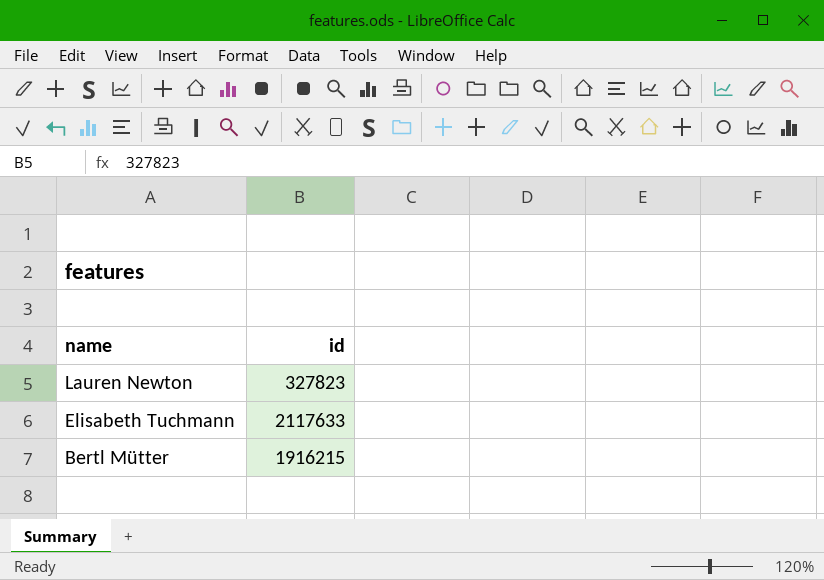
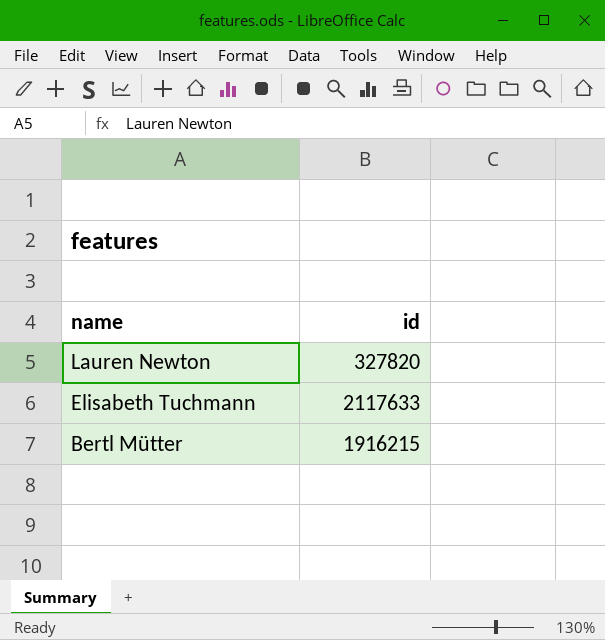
Lauren Newton | id: 327823 -> 327820

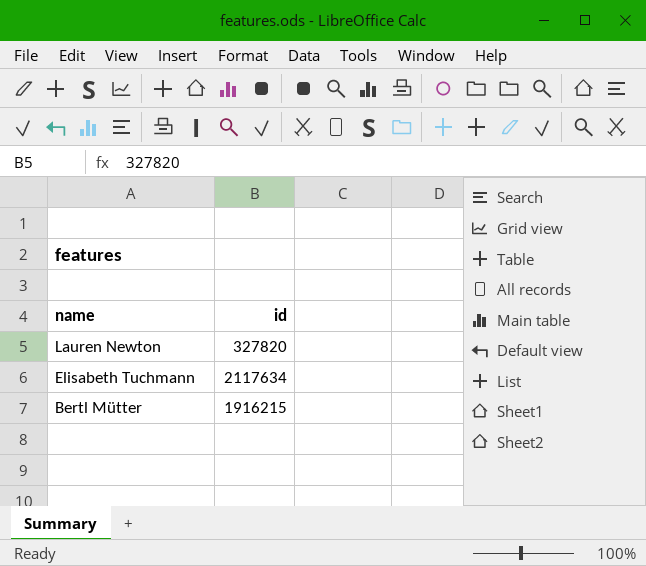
Elisabeth Tuchmann | id: 2117633 -> 2117634

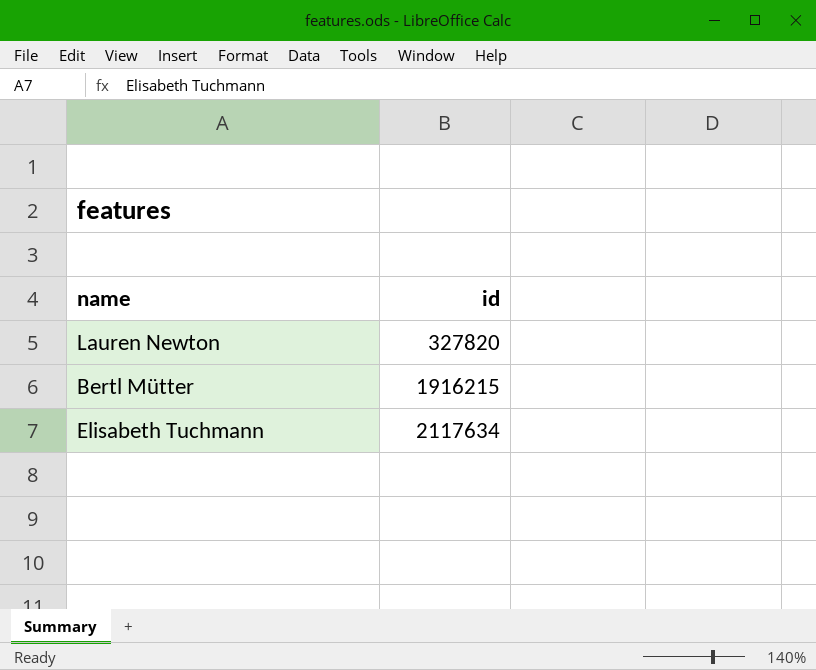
row order: name descending -> id ascending

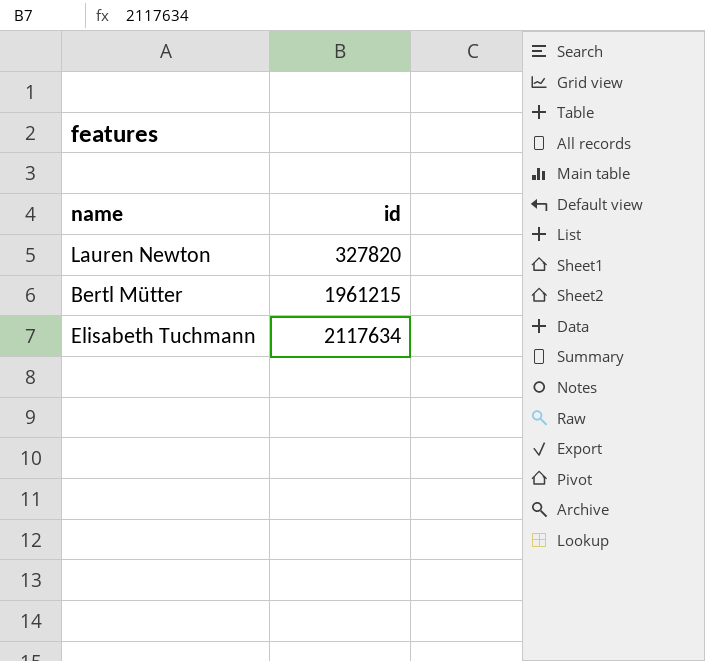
Bertl Mütter | id: 1916215 -> 1961215

